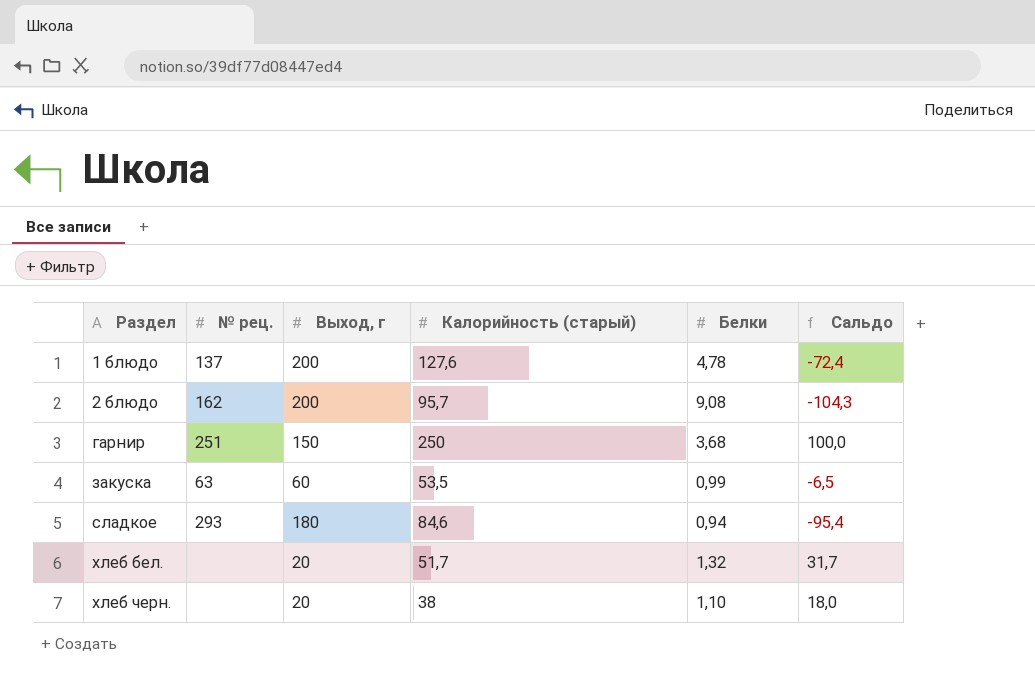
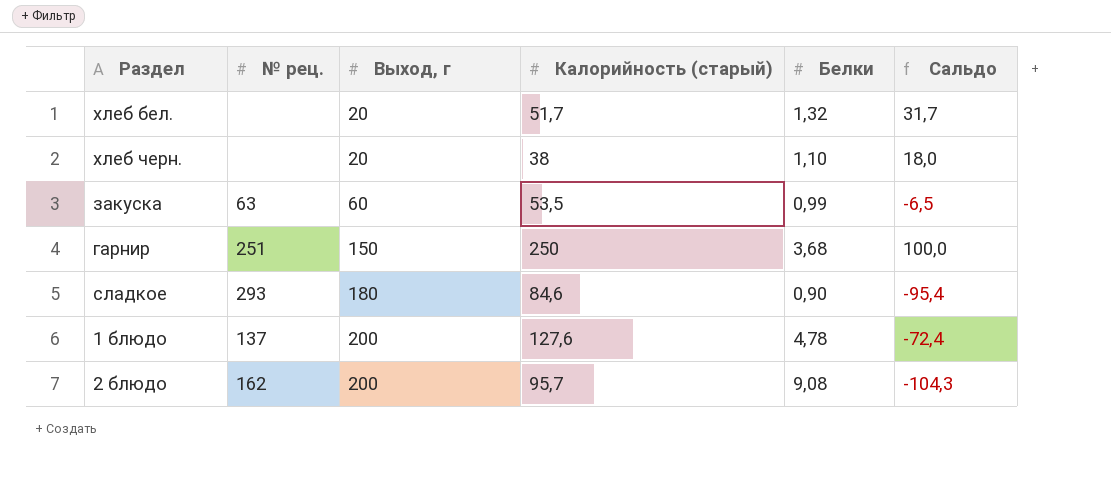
row order: Раздел ascending -> Выход, г ascending
сладкое | Белки: 0,94 -> 0,90

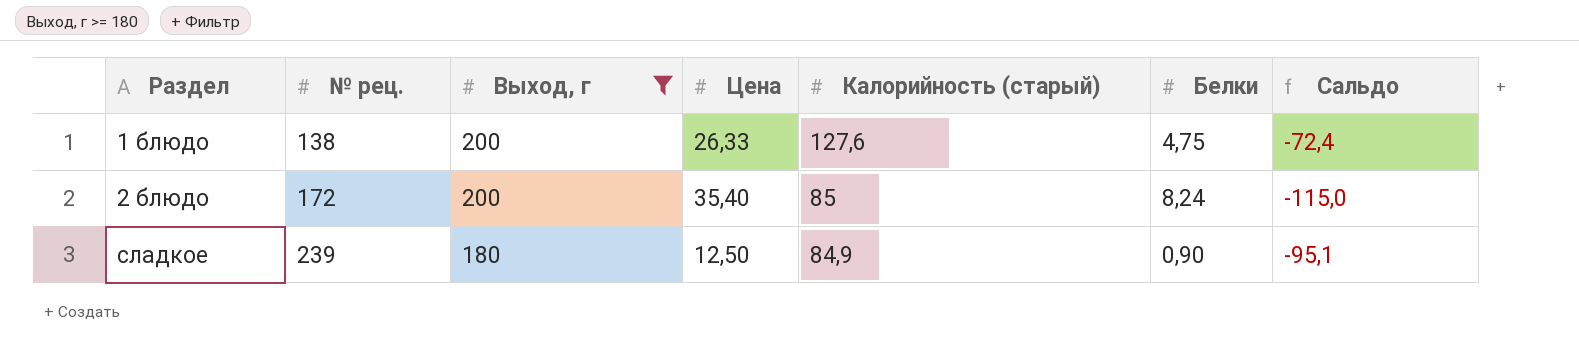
filter: none -> Выход, г >= 180
row order: Выход, г ascending -> Раздел ascending
column Цена | position: none -> 4
1 блюдо | № рец.: 137 -> 138
1 блюдо | Белки: 4,78 -> 4,75
2 блюдо | № рец.: 162 -> 172
2 блюдо | Калорийность (старый): 95,7 -> 85
2 блюдо | Белки: 9,08 -> 8,24
2 блюдо | Сальдо: -104,3 -> -115,0
сладкое | № рец.: 293 -> 239
сладкое | Калорийность (старый): 84,6 -> 84,9
сладкое | Сальдо: -95,4 -> -95,1

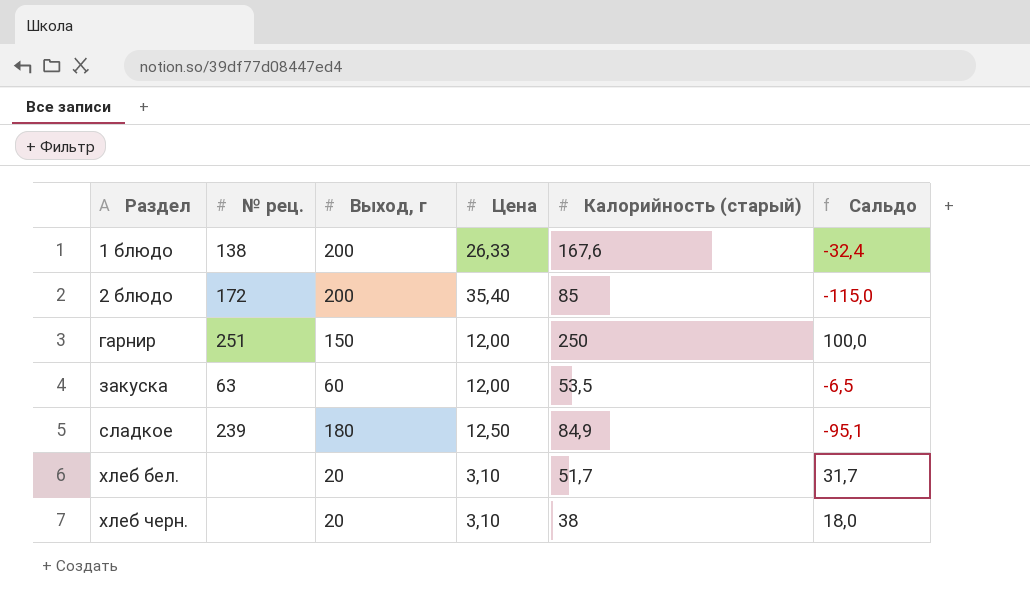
filter: Выход, г >= 180 -> none
column Белки | position: 6 -> none
1 блюдо | Калорийность (старый): 127,6 -> 167,6
1 блюдо | Сальдо: -72,4 -> -32,4

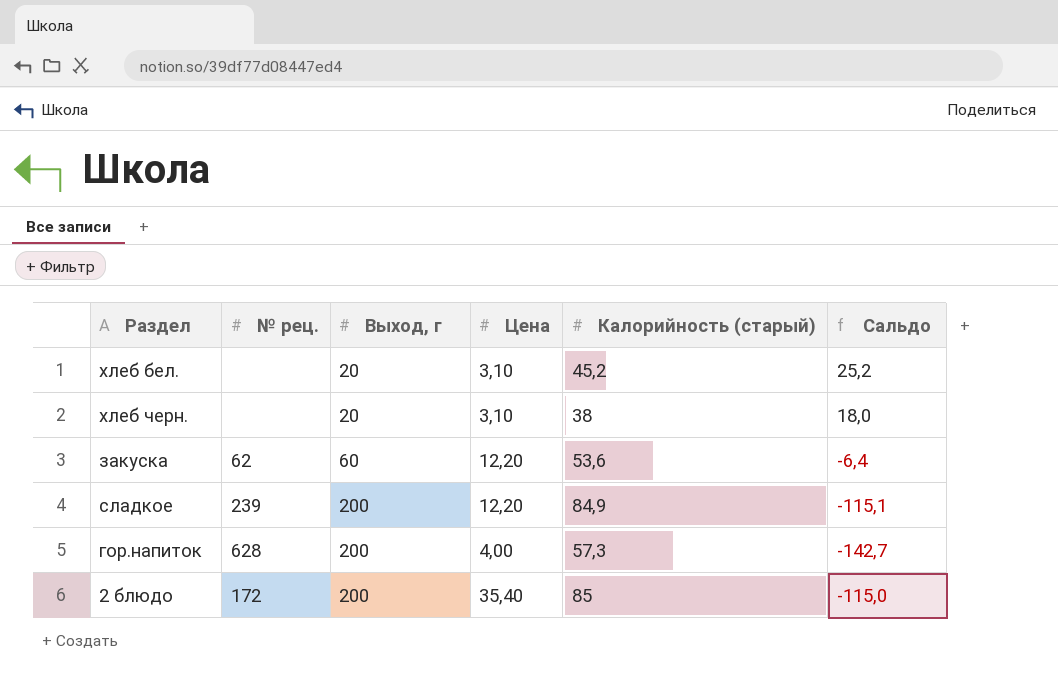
row order: Раздел ascending -> Выход, г ascending
row 1 блюдо: 138 | 200 | 26,33 | 167,6 | -32,4 -> none
row гарнир: 251 | 150 | 12,00 | 250 | 100,0 -> none
хлеб бел. | Калорийность (старый): 51,7 -> 45,2
хлеб бел. | Сальдо: 31,7 -> 25,2
закуска | № рец.: 63 -> 62
закуска | Цена: 12,00 -> 12,20
закуска | Калорийность (старый): 53,5 -> 53,6
закуска | Сальдо: -6,5 -> -6,4
сладкое | Выход, г: 180 -> 200
сладкое | Цена: 12,50 -> 12,20
сладкое | Сальдо: -95,1 -> -115,1
row гор.напиток: none -> 628 | 200 | 4,00 | 57,3 | -142,7

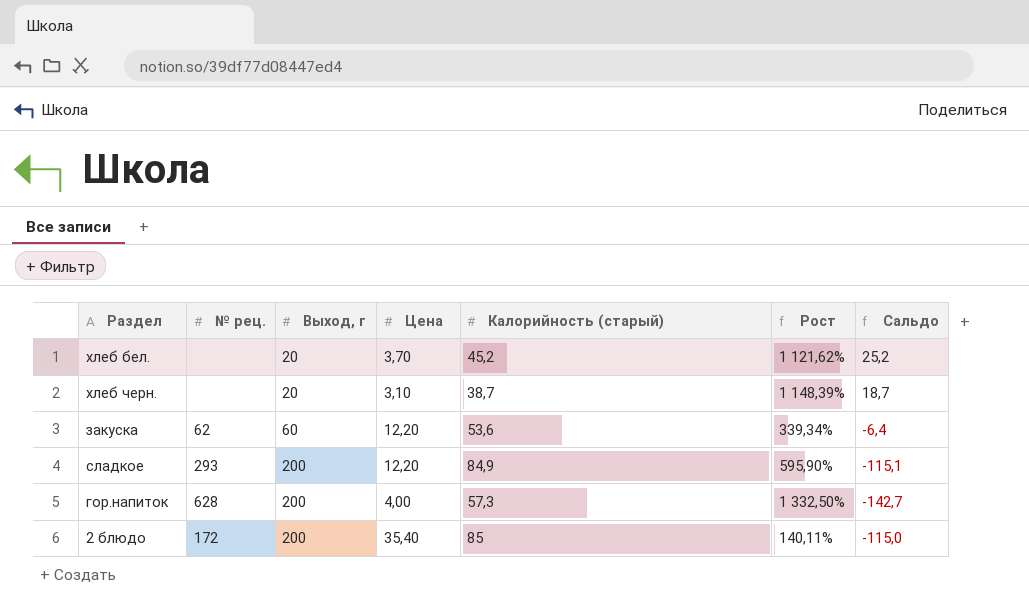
column Рост | formula: none -> ([Калорийность (старый)] - [Цена]) / [Цена]
хлеб бел. | Цена: 3,10 -> 3,70
хлеб черн. | Калорийность (старый): 38 -> 38,7
хлеб черн. | Сальдо: 18,0 -> 18,7
сладкое | № рец.: 239 -> 293

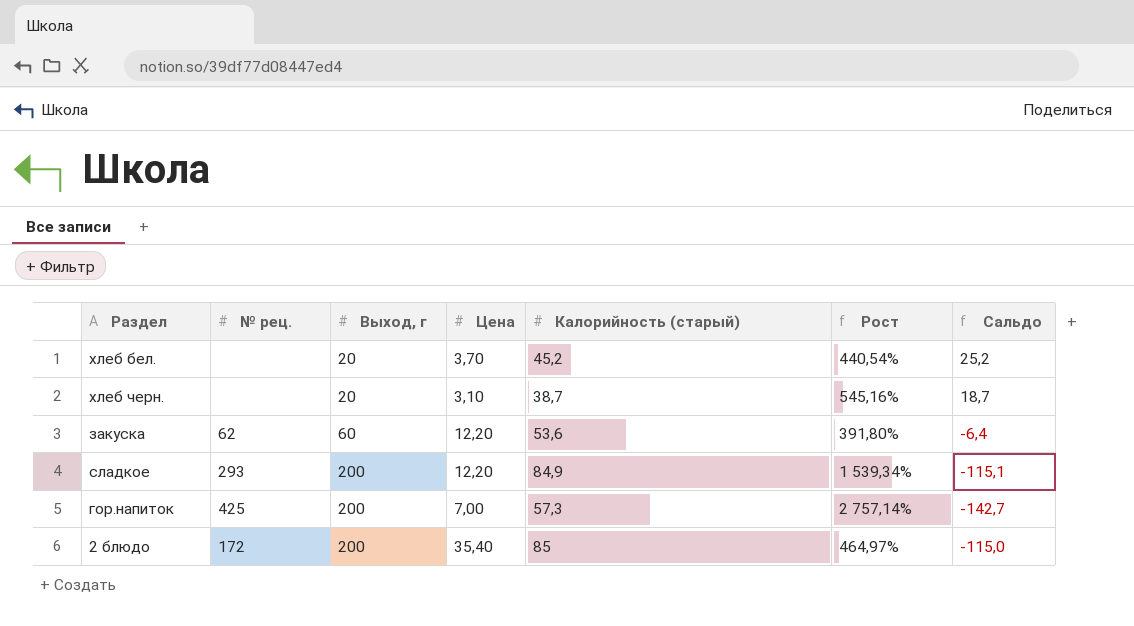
column Рост | formula: ([Калорийность (старый)] - [Цена]) / [Цена] -> ([Выход, г] - [Цена]) / [Цена]
гор.напиток | № рец.: 628 -> 425
гор.напиток | Цена: 4,00 -> 7,00

